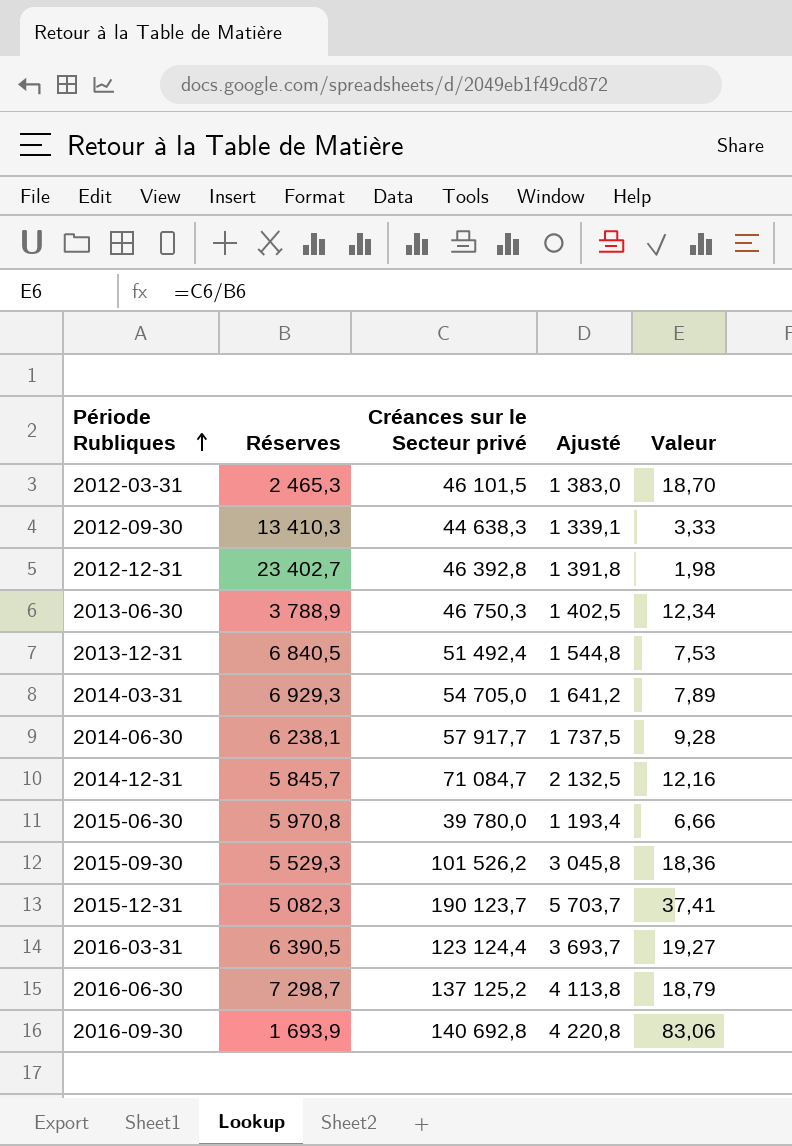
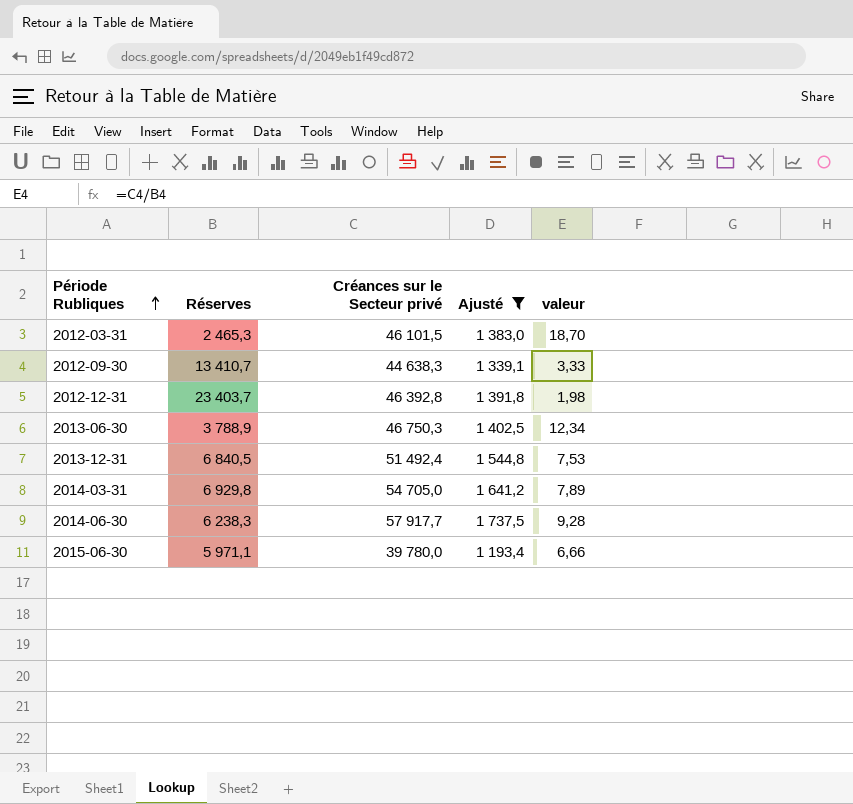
filter: none -> Ajusté <= 1 737,5
column name: Valeur -> valeur
2012-09-30 | Réserves: 13 410,3 -> 13 410,7
2012-12-31 | Réserves: 23 402,7 -> 23 403,7
2014-03-31 | Réserves: 6 929,3 -> 6 929,8
2014-06-30 | Réserves: 6 238,1 -> 6 238,3
2015-06-30 | Réserves: 5 970,8 -> 5 971,1

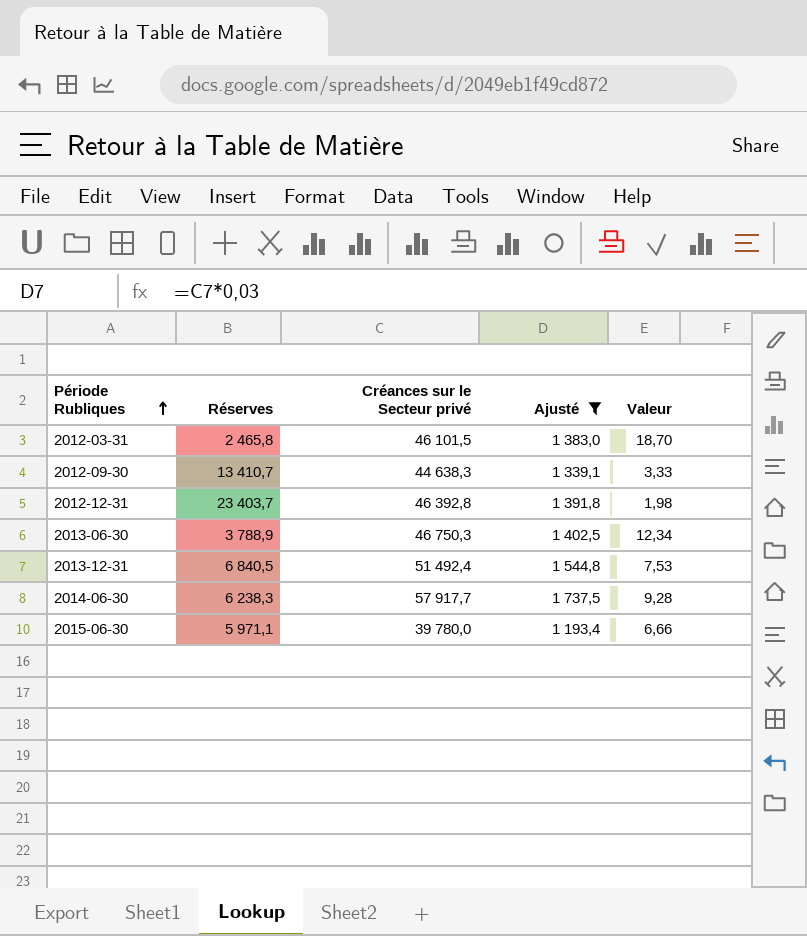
column name: valeur -> Valeur
row 2014-03-31: 6 929,8 | 54 705,0 | 1 641,2 | 7,89 -> none
2012-03-31 | Réserves: 2 465,3 -> 2 465,8

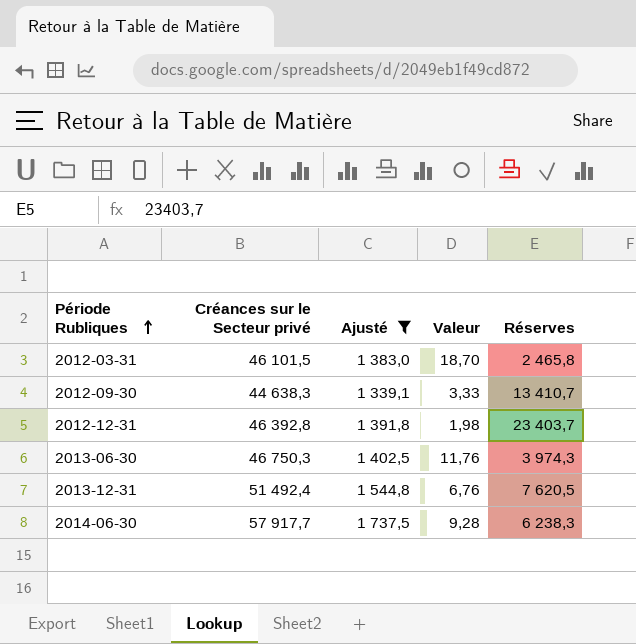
column Réserves | position: 2 -> 5
row 2015-06-30: 5 971,1 | 39 780,0 | 1 193,4 | 6,66 -> none
2013-06-30 | Valeur: 12,34 -> 11,76
2013-06-30 | Réserves: 3 788,9 -> 3 974,3
2013-12-31 | Valeur: 7,53 -> 6,76
2013-12-31 | Réserves: 6 840,5 -> 7 620,5

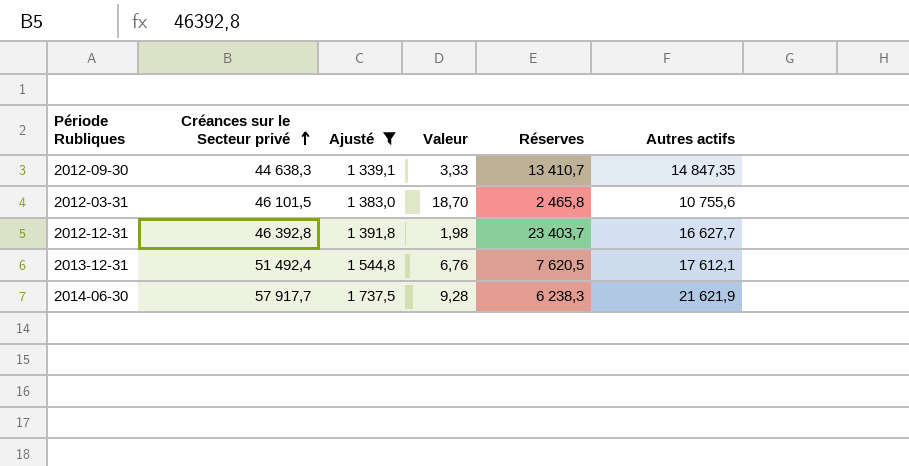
row order: Période Rubliques ascending -> Créances sur le Secteur privé ascending
column Autres actifs | position: none -> 6
row 2013-06-30: 46 750,3 | 1 402,5 | 11,76 | 3 974,3 -> none

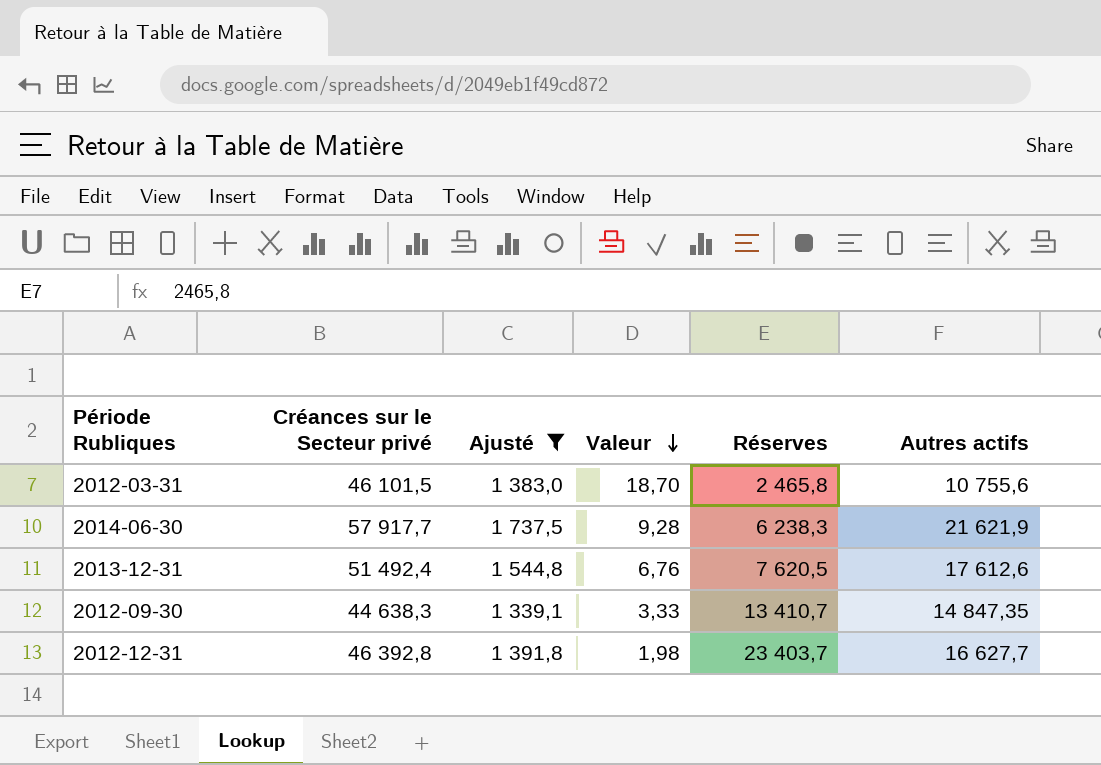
row order: Créances sur le Secteur privé ascending -> Valeur descending
2013-12-31 | Autres actifs: 17 612,1 -> 17 612,6

